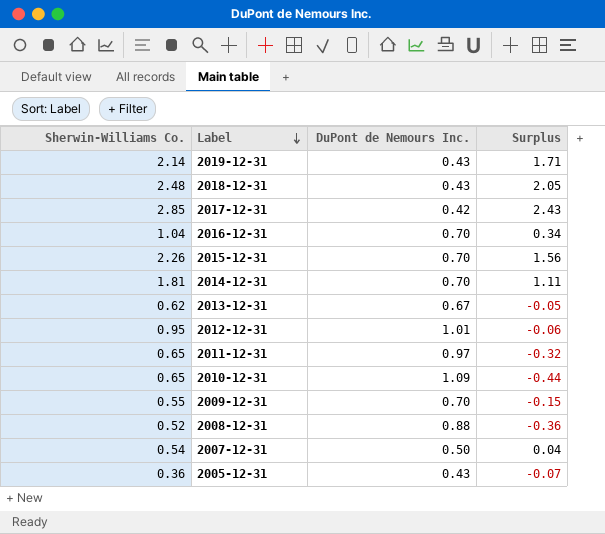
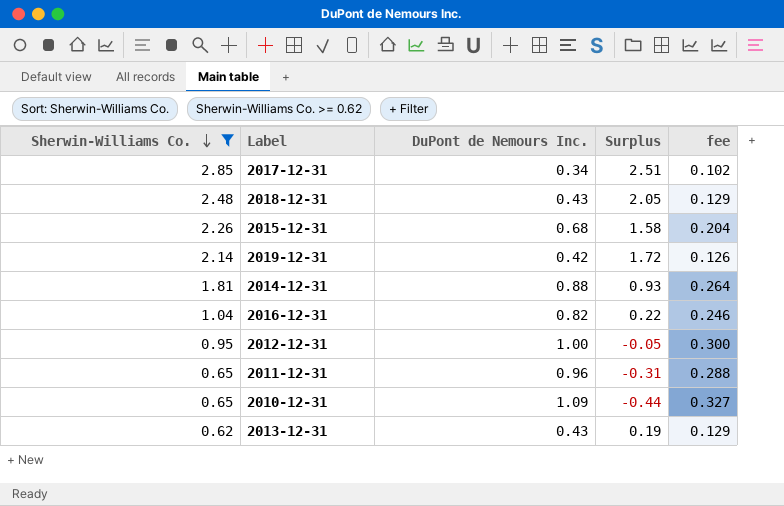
filter: none -> Sherwin-Williams Co. >= 0.62
row order: Label descending -> Sherwin-Williams Co. descending
column fee | formula: none -> [DuPont de Nemours Inc.] * 0.3
2017-12-31 | DuPont de Nemours Inc.: 0.42 -> 0.34
2017-12-31 | Surplus: 2.43 -> 2.51
2015-12-31 | DuPont de Nemours Inc.: 0.70 -> 0.68
2015-12-31 | Surplus: 1.56 -> 1.58
2019-12-31 | DuPont de Nemours Inc.: 0.43 -> 0.42
2019-12-31 | Surplus: 1.71 -> 1.72
2014-12-31 | DuPont de Nemours Inc.: 0.70 -> 0.88
2014-12-31 | Surplus: 1.11 -> 0.93
2016-12-31 | DuPont de Nemours Inc.: 0.70 -> 0.82
2016-12-31 | Surplus: 0.34 -> 0.22
2012-12-31 | DuPont de Nemours Inc.: 1.01 -> 1.00
2012-12-31 | Surplus: -0.06 -> -0.05
2011-12-31 | DuPont de Nemours Inc.: 0.97 -> 0.96
2011-12-31 | Surplus: -0.32 -> -0.31
2013-12-31 | DuPont de Nemours Inc.: 0.67 -> 0.43
2013-12-31 | Surplus: -0.05 -> 0.19

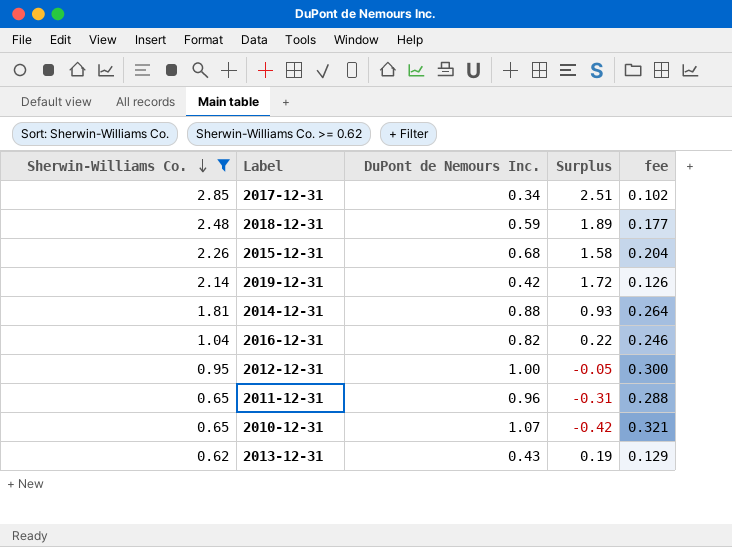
2018-12-31 | DuPont de Nemours Inc.: 0.43 -> 0.59
2018-12-31 | Surplus: 2.05 -> 1.89
2018-12-31 | fee: 0.129 -> 0.177
2010-12-31 | DuPont de Nemours Inc.: 1.09 -> 1.07
2010-12-31 | Surplus: -0.44 -> -0.42
2010-12-31 | fee: 0.327 -> 0.321

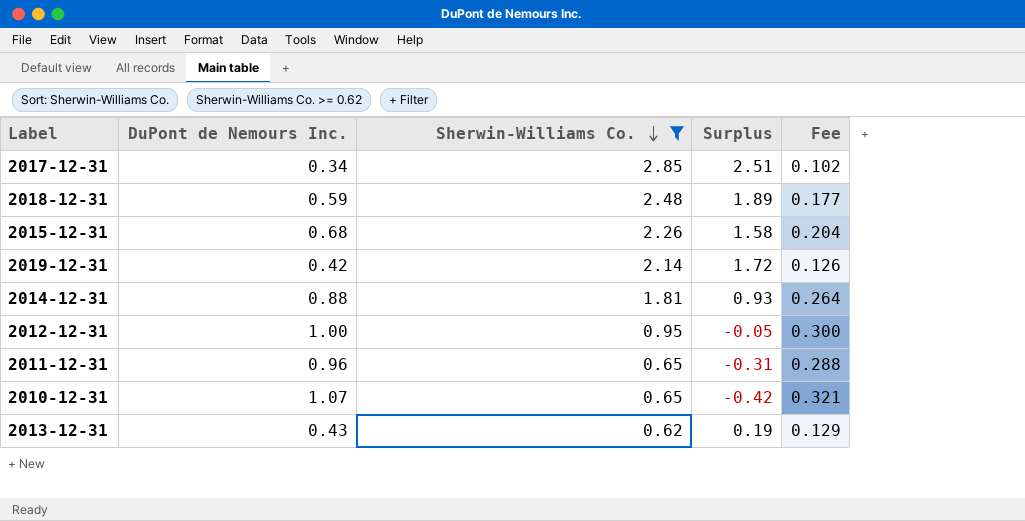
column Sherwin-Williams Co. | position: 1 -> 3
column name: fee -> Fee
row 2016-12-31: 1.04 | 0.82 | 0.22 | 0.246 -> none

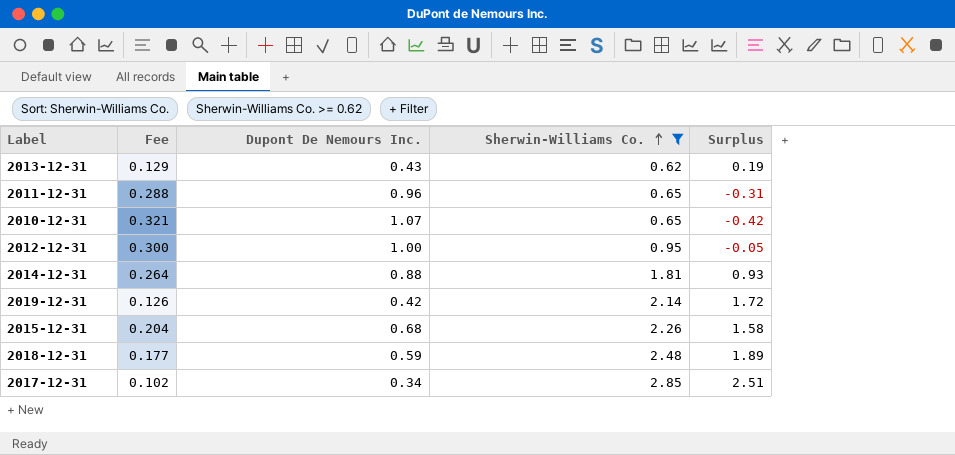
row order: Sherwin-Williams Co. descending -> Sherwin-Williams Co. ascending
column Fee | position: 5 -> 2
column name: DuPont de Nemours Inc. -> Dupont De Nemours Inc.

